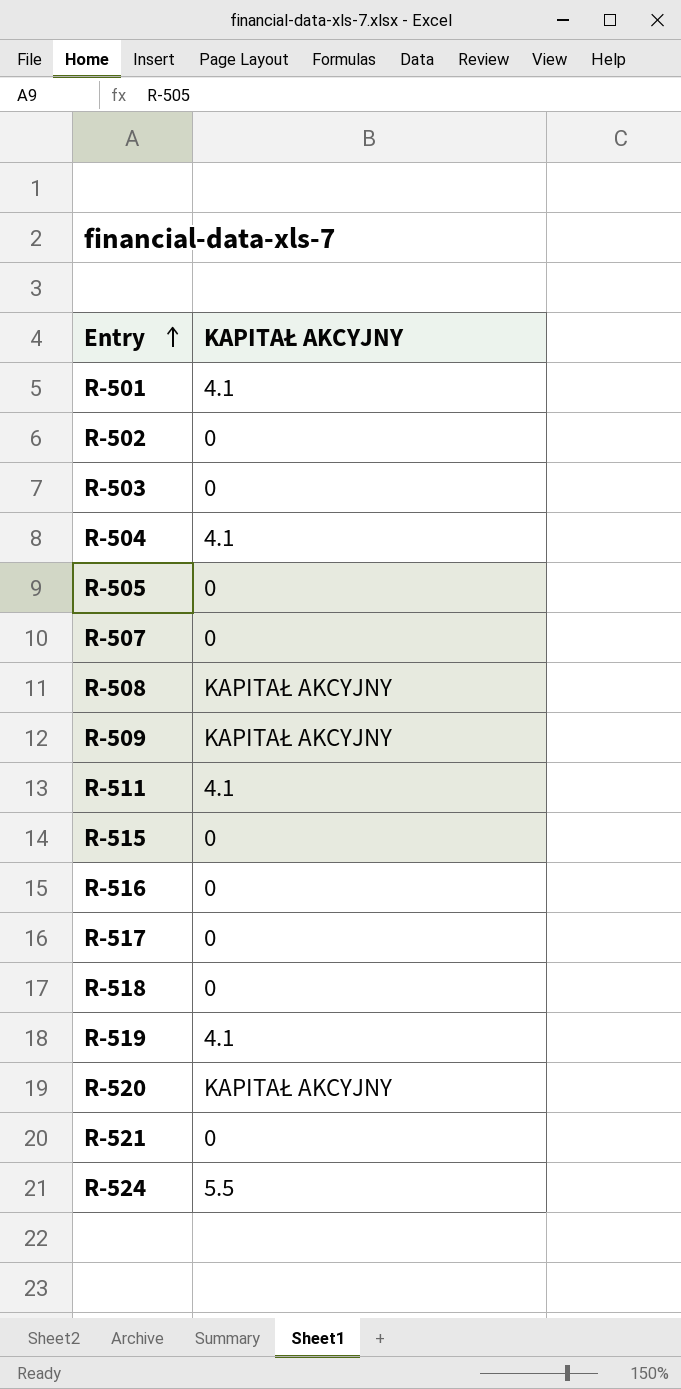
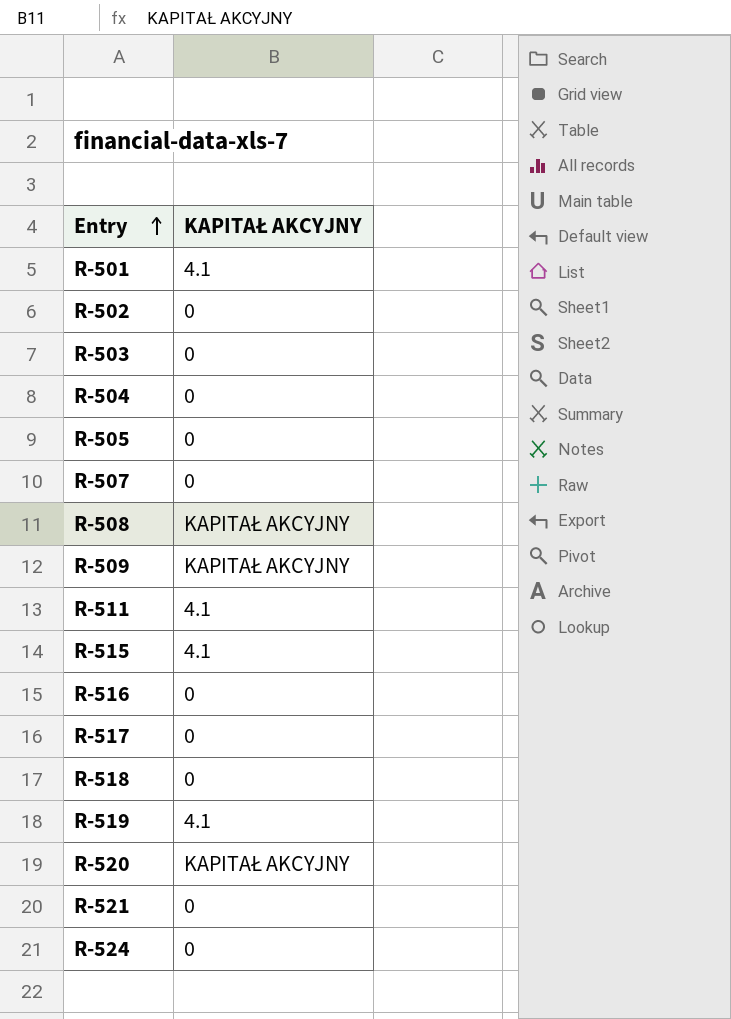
R-504 | KAPITAŁ AKCYJNY: 4.1 -> 0
R-515 | KAPITAŁ AKCYJNY: 0 -> 4.1
R-524 | KAPITAŁ AKCYJNY: 5.5 -> 0

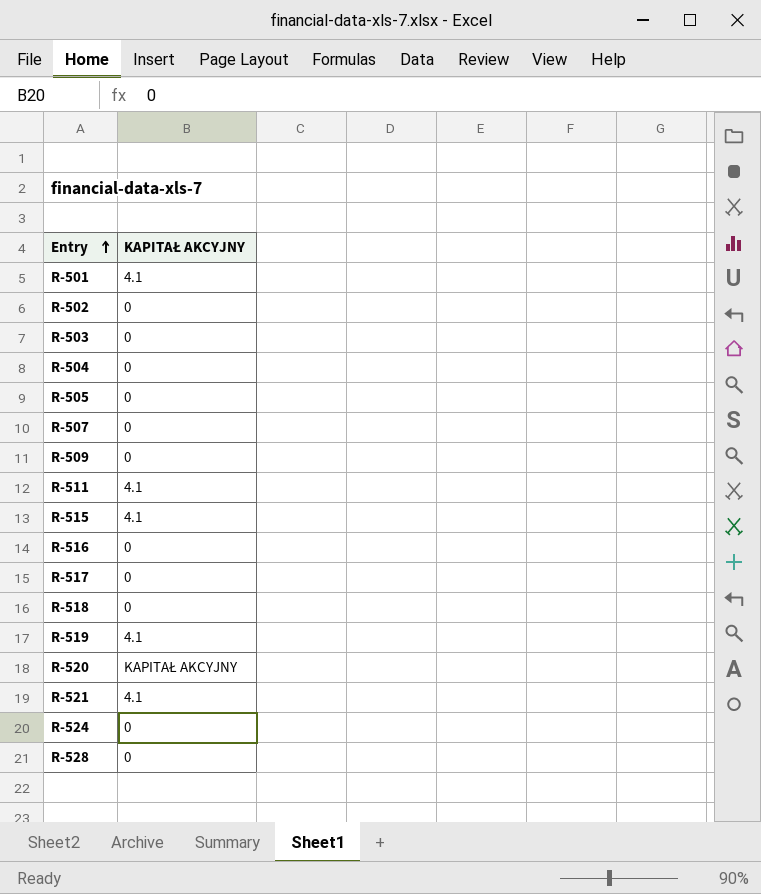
row R-508: KAPITAŁ AKCYJNY -> none
R-509 | KAPITAŁ AKCYJNY: KAPITAŁ AKCYJNY -> 0
R-521 | KAPITAŁ AKCYJNY: 0 -> 4.1
row R-528: none -> 0

